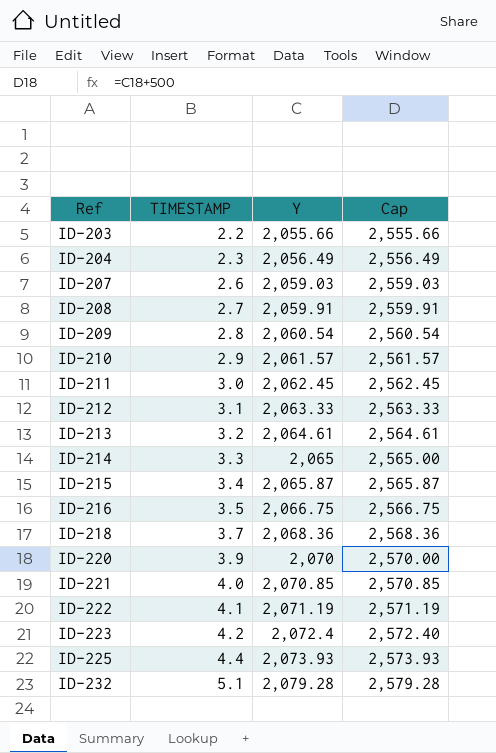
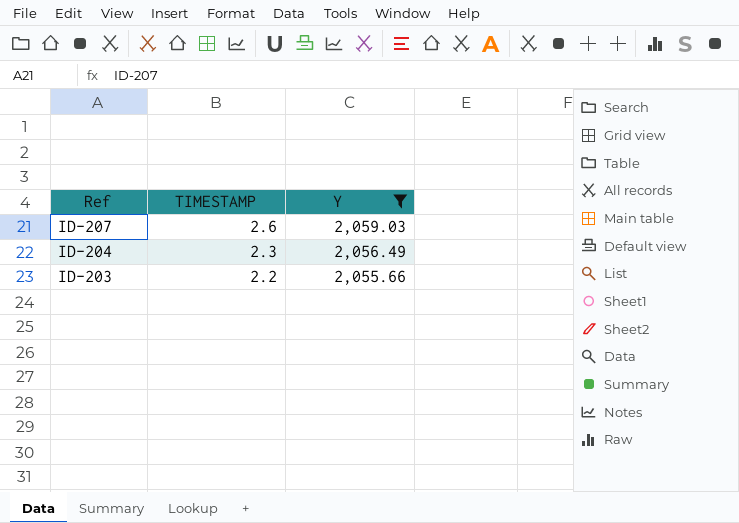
filter: none -> Y <= 2,059.03
row order: Ref ascending -> Ref descending
column Cap | formula: [Y] + 500 -> none

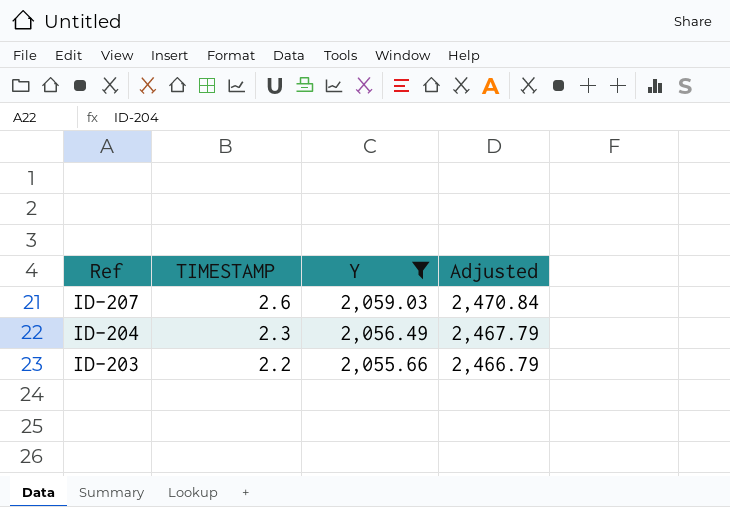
column Adjusted | formula: none -> [Y] * 1.2

